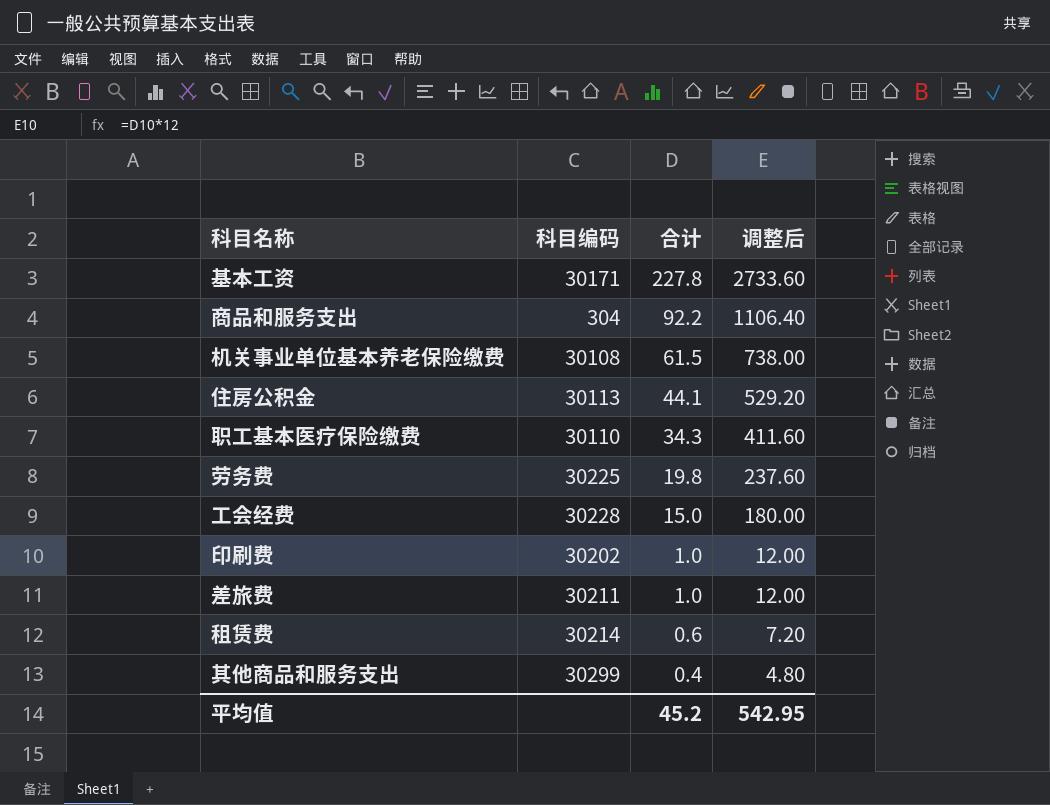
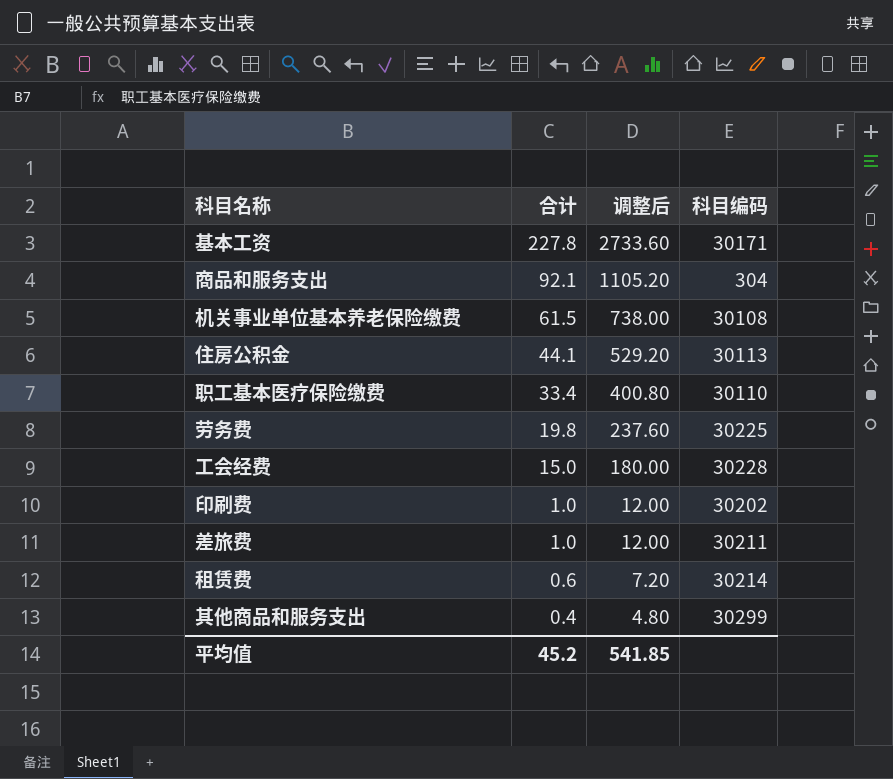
column 科目编码 | position: 2 -> 4
商品和服务支出 | 合计: 92.2 -> 92.1
商品和服务支出 | 调整后: 1106.40 -> 1105.20
职工基本医疗保险缴费 | 合计: 34.3 -> 33.4
职工基本医疗保险缴费 | 调整后: 411.60 -> 400.80
平均值 | 调整后: 542.95 -> 541.85

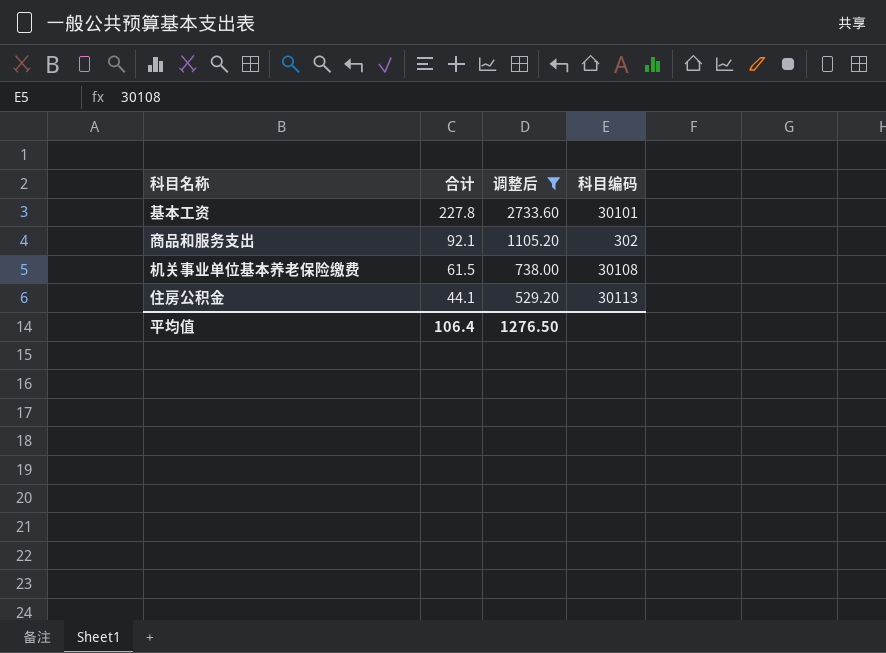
filter: none -> 调整后 >= 529.20
基本工资 | 科目编码: 30171 -> 30101
商品和服务支出 | 科目编码: 304 -> 302
平均值 | 合计: 45.2 -> 106.4
平均值 | 调整后: 541.85 -> 1276.50

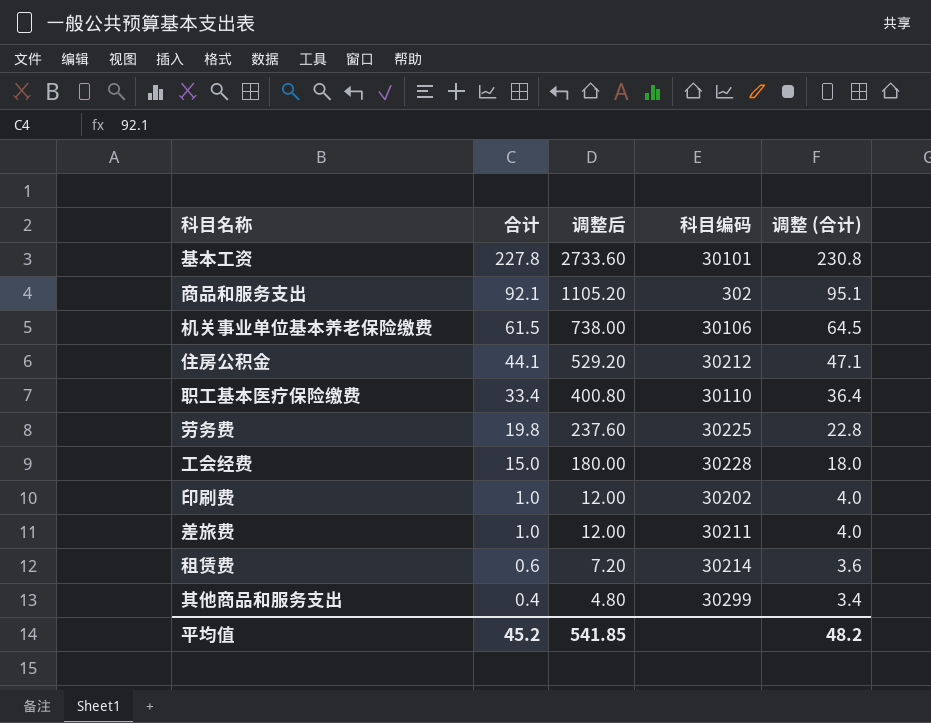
filter: 调整后 >= 529.20 -> none
column 调整 (合计) | formula: none -> [合计] + 3
机关事业单位基本养老保险缴费 | 科目编码: 30108 -> 30106
住房公积金 | 科目编码: 30113 -> 30212
平均值 | 合计: 106.4 -> 45.2
平均值 | 调整后: 1276.50 -> 541.85

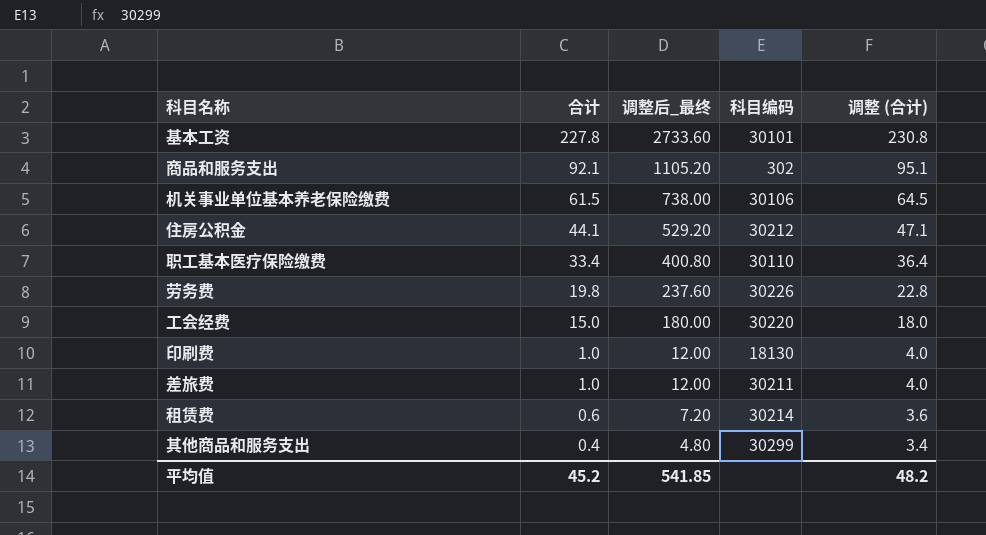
column name: 调整后 -> 调整后_最终
劳务费 | 科目编码: 30225 -> 30226
工会经费 | 科目编码: 30228 -> 30220
印刷费 | 科目编码: 30202 -> 18130

